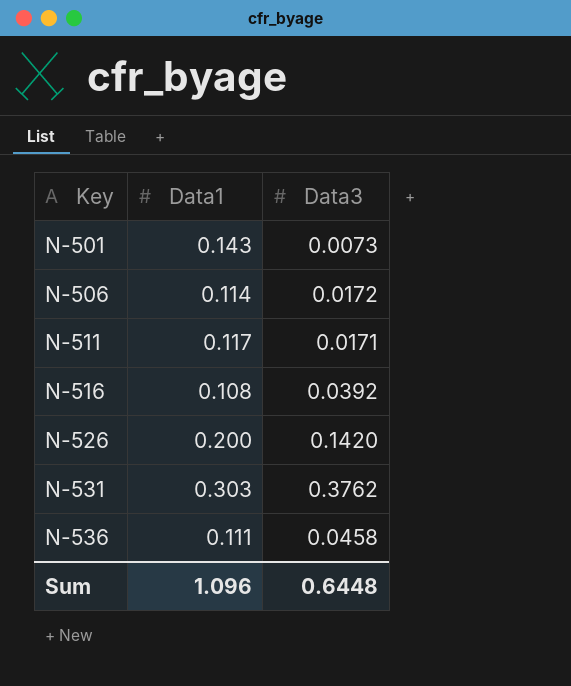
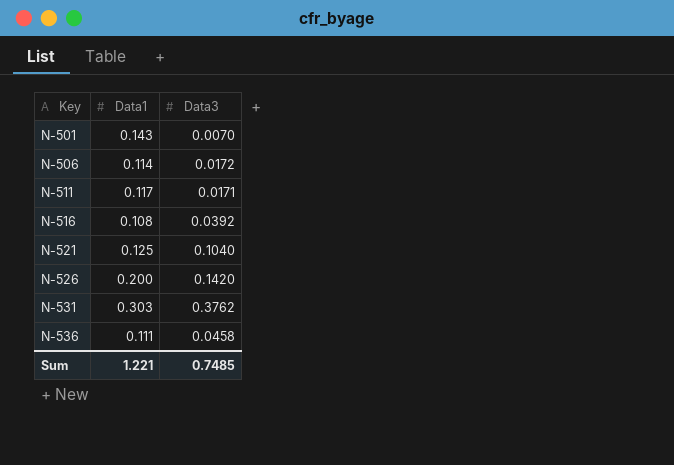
N-501 | Data3: 0.0073 -> 0.0070
row N-521: none -> 0.125 | 0.1040
Sum | Data1: 1.096 -> 1.221
Sum | Data3: 0.6448 -> 0.7485

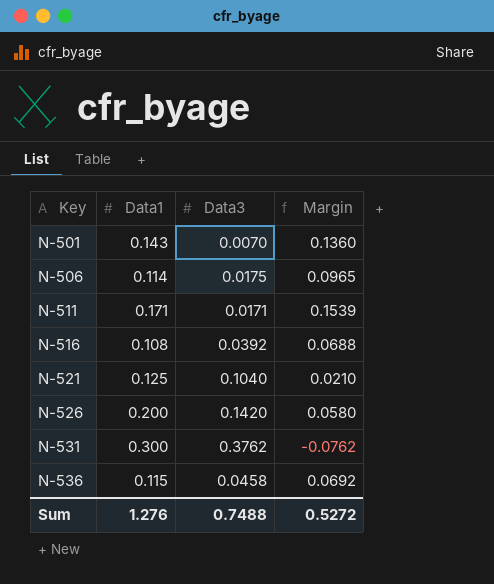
column Margin | formula: none -> [Data1] - [Data3]
N-506 | Data3: 0.0172 -> 0.0175
N-511 | Data1: 0.117 -> 0.171
N-531 | Data1: 0.303 -> 0.300
N-536 | Data1: 0.111 -> 0.115
Sum | Data1: 1.221 -> 1.276
Sum | Data3: 0.7485 -> 0.7488

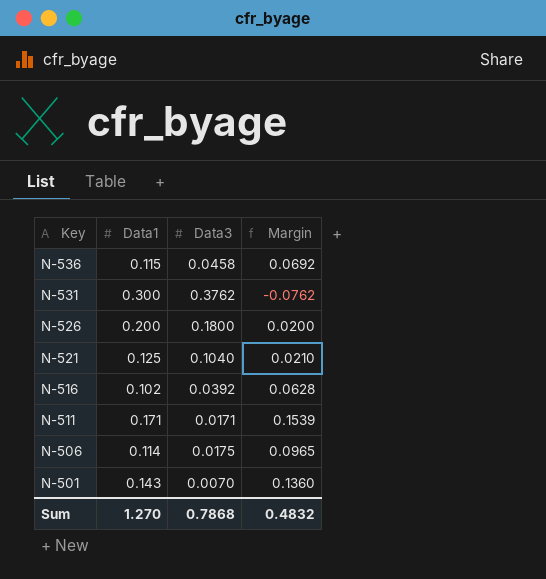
row order: Key ascending -> Key descending
N-526 | Data3: 0.1420 -> 0.1800
N-526 | Margin: 0.0580 -> 0.0200
N-516 | Data1: 0.108 -> 0.102
N-516 | Margin: 0.0688 -> 0.0628
Sum | Data1: 1.276 -> 1.270
Sum | Data3: 0.7488 -> 0.7868
Sum | Margin: 0.5272 -> 0.4832

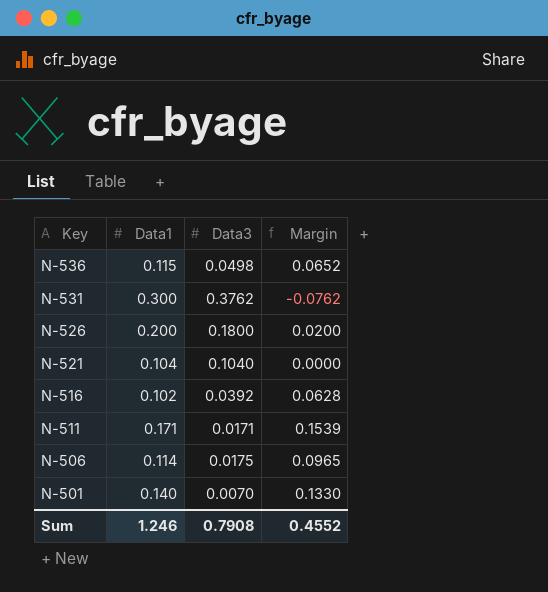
N-536 | Data3: 0.0458 -> 0.0498
N-536 | Margin: 0.0692 -> 0.0652
N-521 | Data1: 0.125 -> 0.104
N-521 | Margin: 0.0210 -> 0.0000
N-501 | Data1: 0.143 -> 0.140
N-501 | Margin: 0.1360 -> 0.1330
Sum | Data1: 1.270 -> 1.246
Sum | Data3: 0.7868 -> 0.7908
Sum | Margin: 0.4832 -> 0.4552

